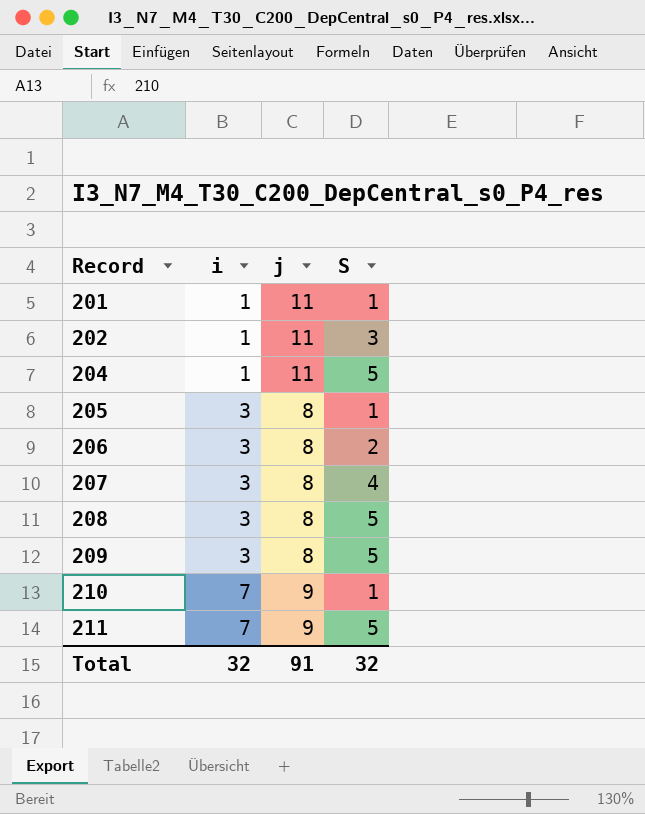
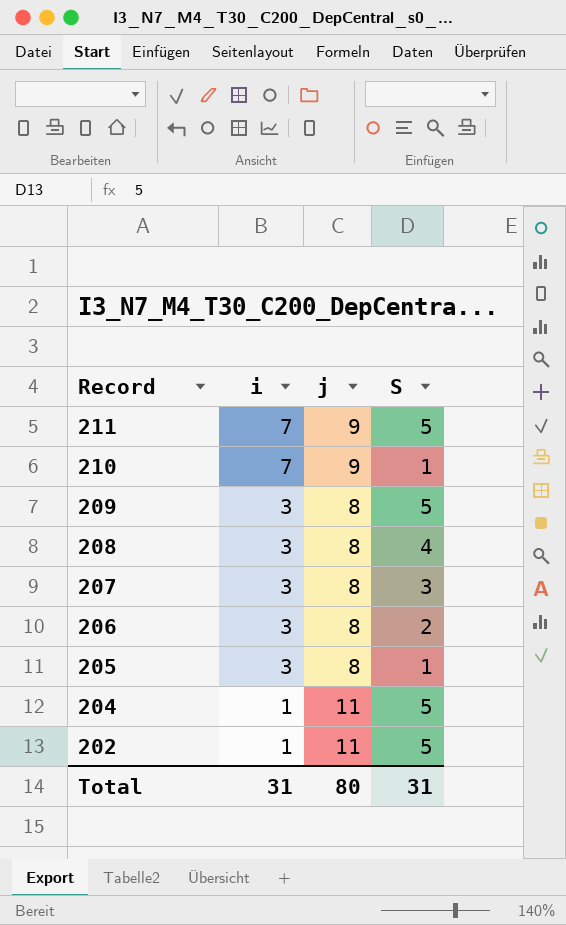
row order: Record ascending -> Record descending
row 201: 1 | 11 | 1 -> none
208 | S: 5 -> 4
207 | S: 4 -> 3
202 | S: 3 -> 5
Total | i: 32 -> 31
Total | j: 91 -> 80
Total | S: 32 -> 31

